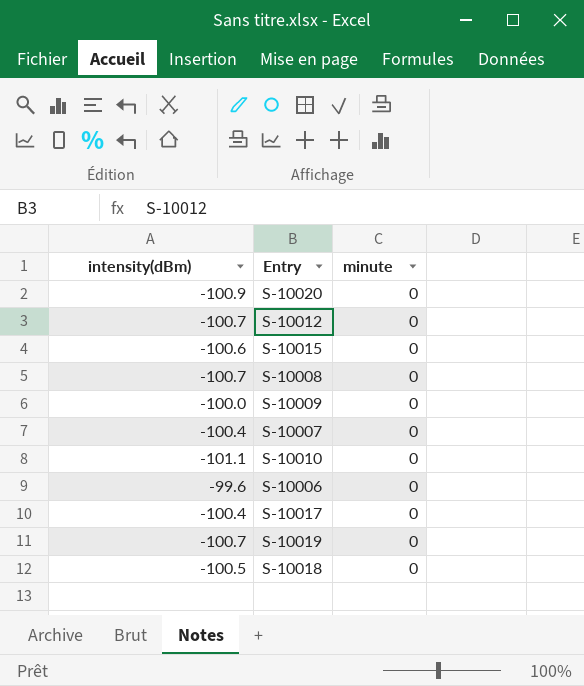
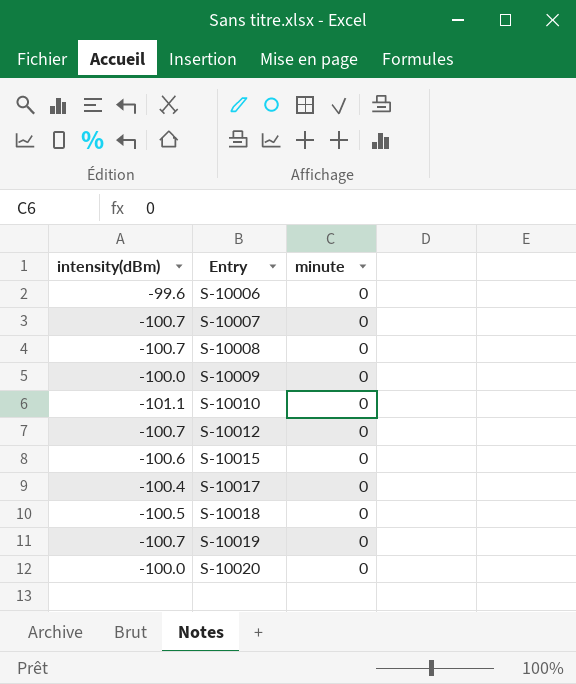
row order: none -> Entry ascending
S-10007 | intensity(dBm): -100.4 -> -100.7
S-10020 | intensity(dBm): -100.9 -> -100.0

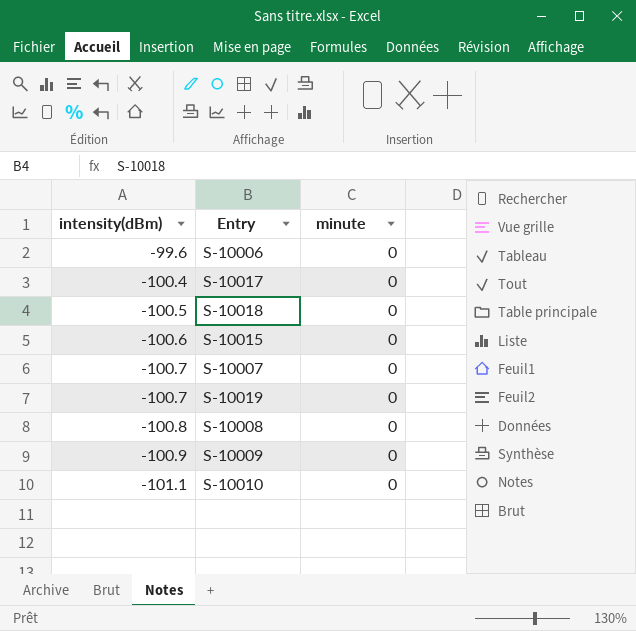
row order: Entry ascending -> intensity(dBm) descending
row S-10012: -100.7 | 0 -> none
row S-10020: -100.0 | 0 -> none
S-10008 | intensity(dBm): -100.7 -> -100.8
S-10009 | intensity(dBm): -100.0 -> -100.9

